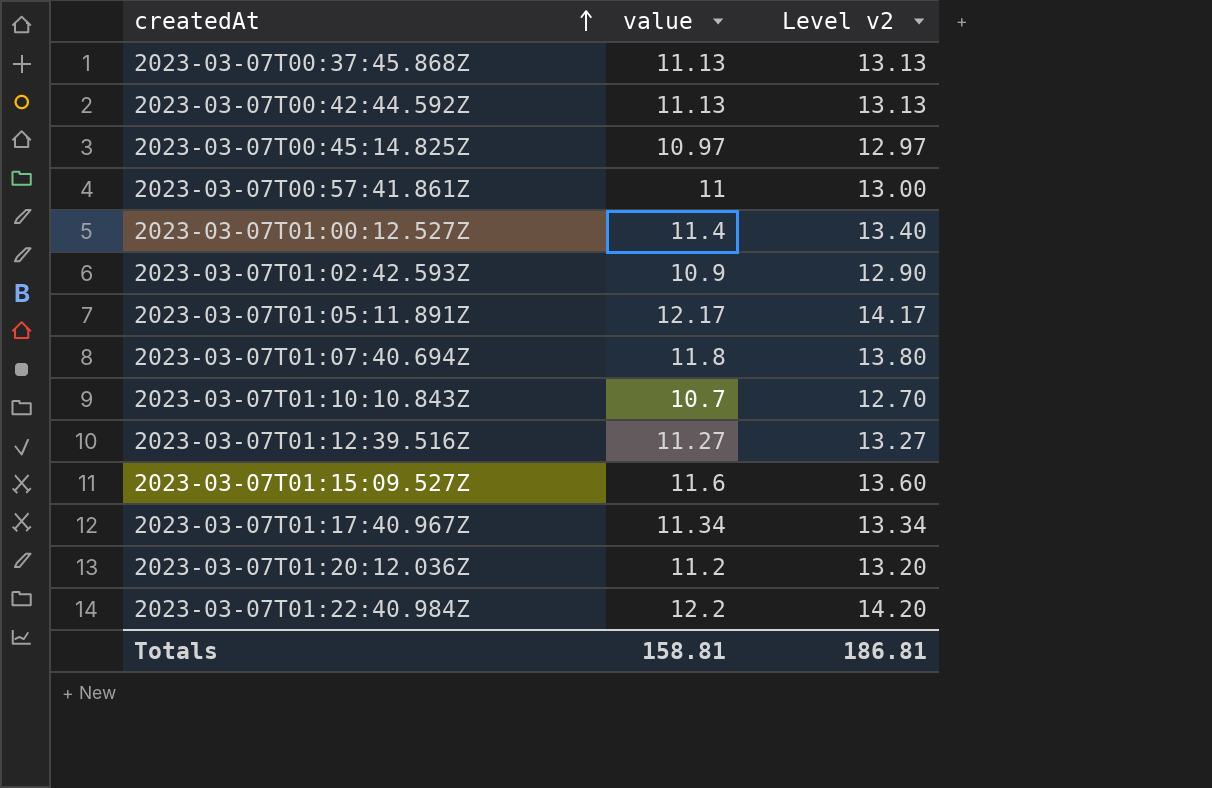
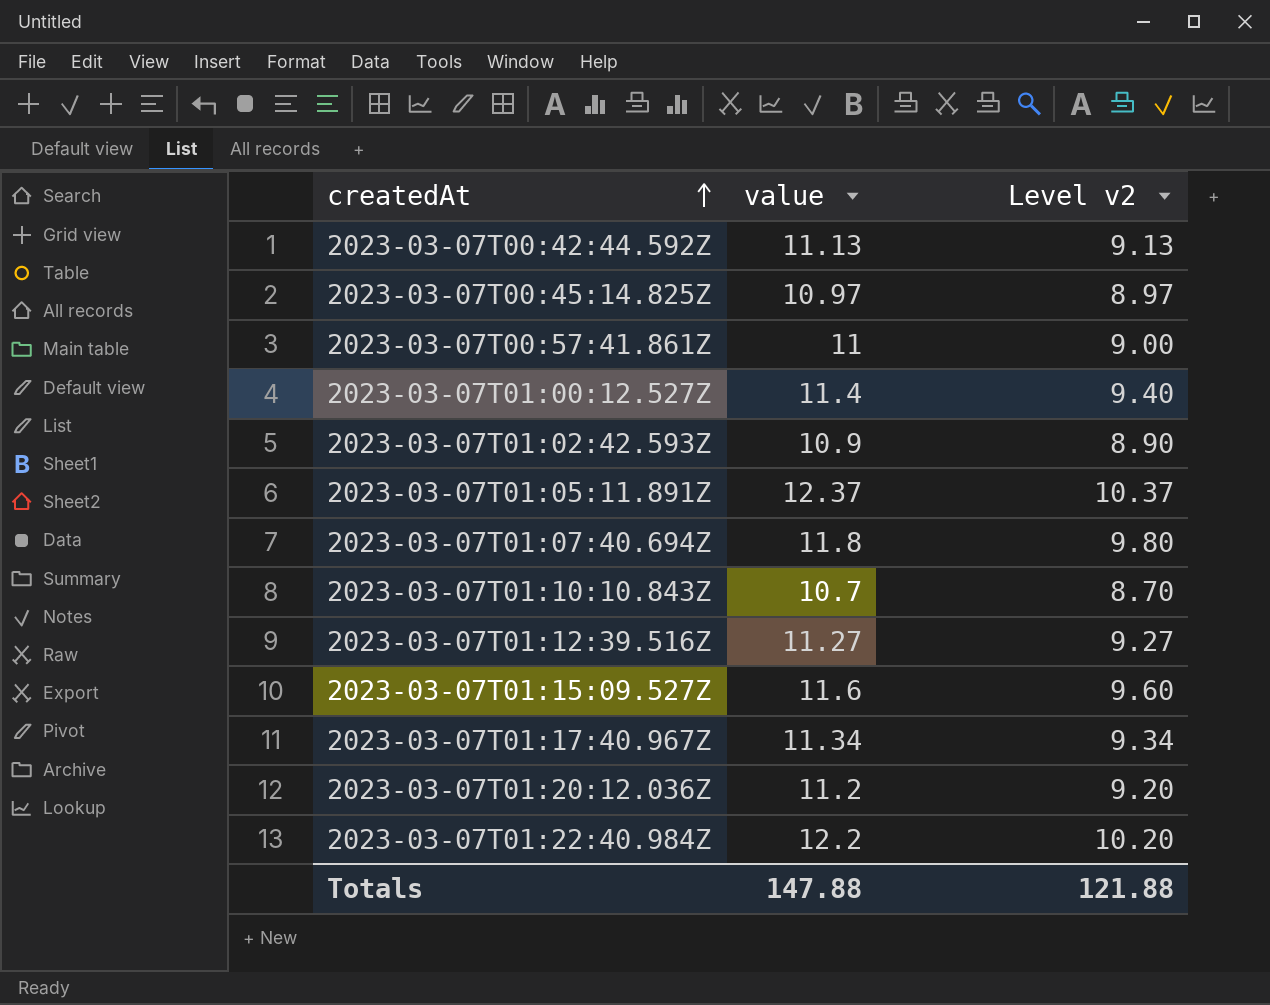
column Level v2 | formula: [value] + 2 -> [value] - 2
row 2023-03-07T00:37:45.868Z: 11.13 | 13.13 -> none
2023-03-07T01:05:11.891Z | value: 12.17 -> 12.37
Totals | value: 158.81 -> 147.88
Totals | Level v2: 186.81 -> 121.88

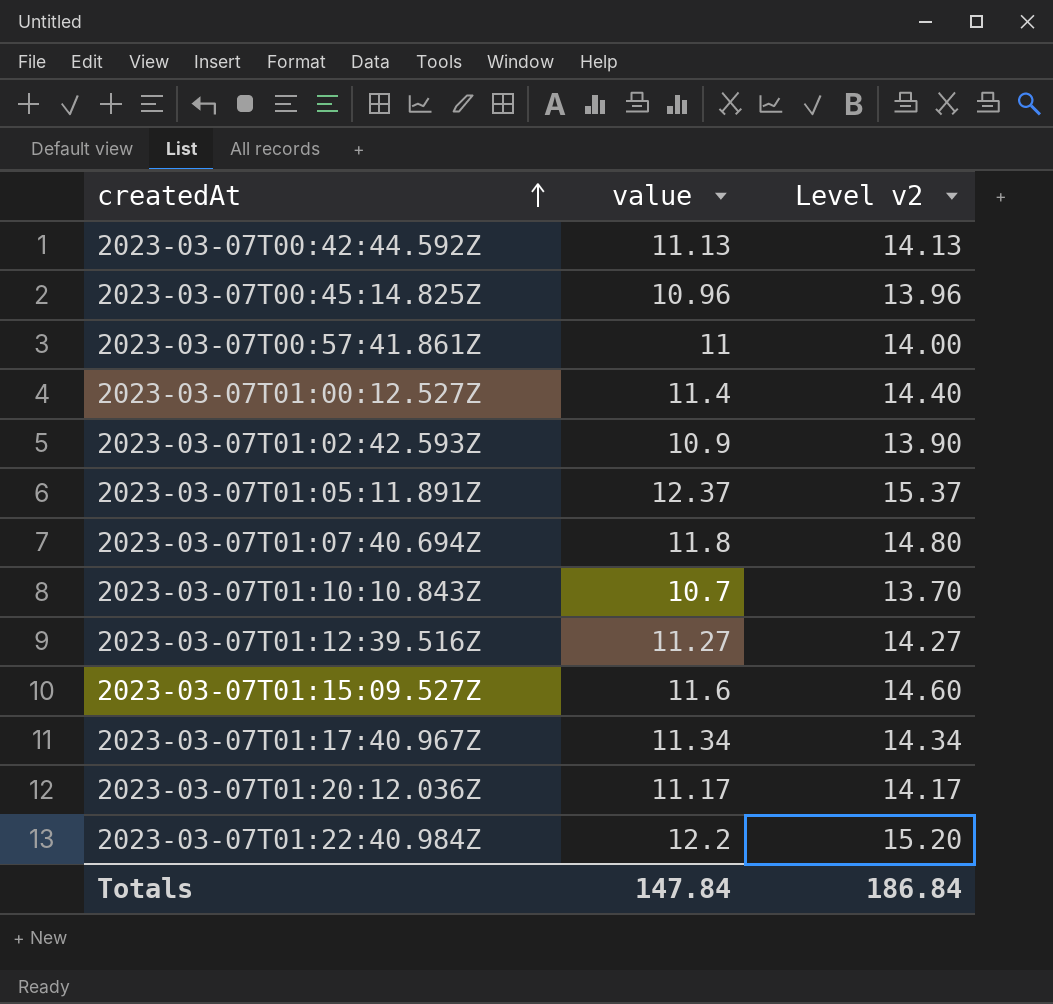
column Level v2 | formula: [value] - 2 -> [value] + 3
2023-03-07T00:45:14.825Z | value: 10.97 -> 10.96
2023-03-07T01:20:12.036Z | value: 11.2 -> 11.17
Totals | value: 147.88 -> 147.84
Totals | Level v2: 121.88 -> 186.84

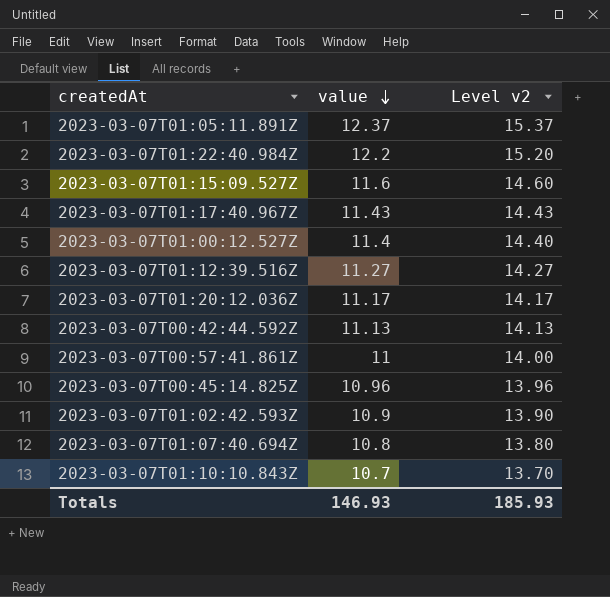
row order: createdAt ascending -> value descending
2023-03-07T01:17:40.967Z | value: 11.34 -> 11.43
2023-03-07T01:17:40.967Z | Level v2: 14.34 -> 14.43
2023-03-07T01:07:40.694Z | value: 11.8 -> 10.8
2023-03-07T01:07:40.694Z | Level v2: 14.80 -> 13.80
Totals | value: 147.84 -> 146.93
Totals | Level v2: 186.84 -> 185.93

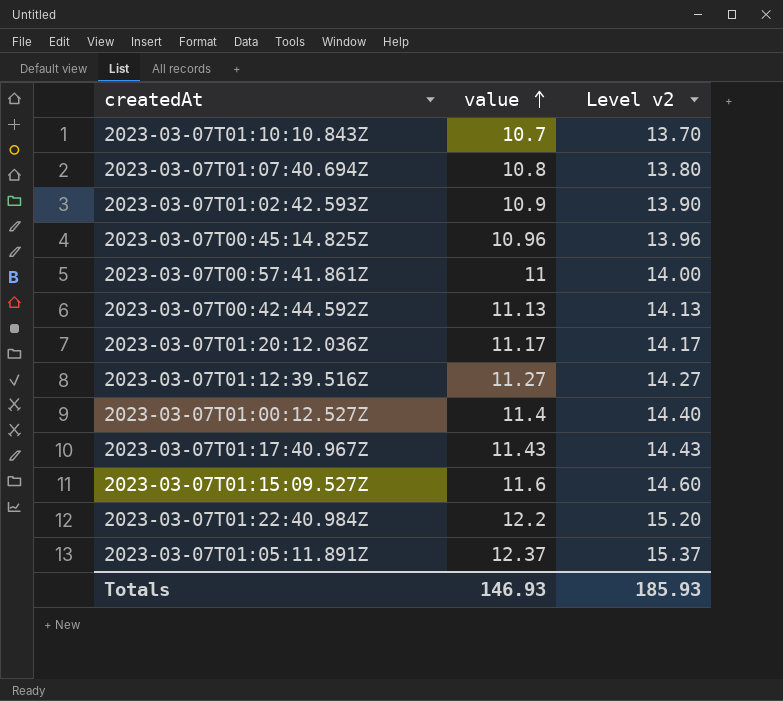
row order: value descending -> value ascending

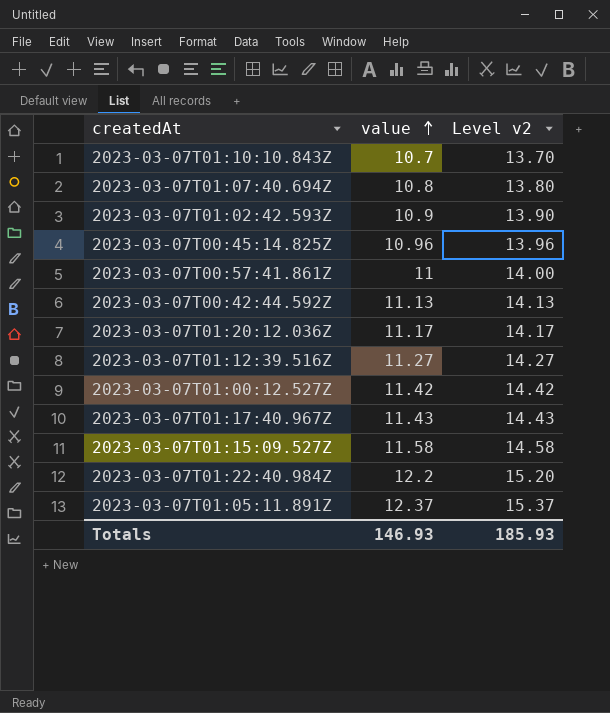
2023-03-07T01:00:12.527Z | value: 11.4 -> 11.42
2023-03-07T01:00:12.527Z | Level v2: 14.40 -> 14.42
2023-03-07T01:15:09.527Z | value: 11.6 -> 11.58
2023-03-07T01:15:09.527Z | Level v2: 14.60 -> 14.58

